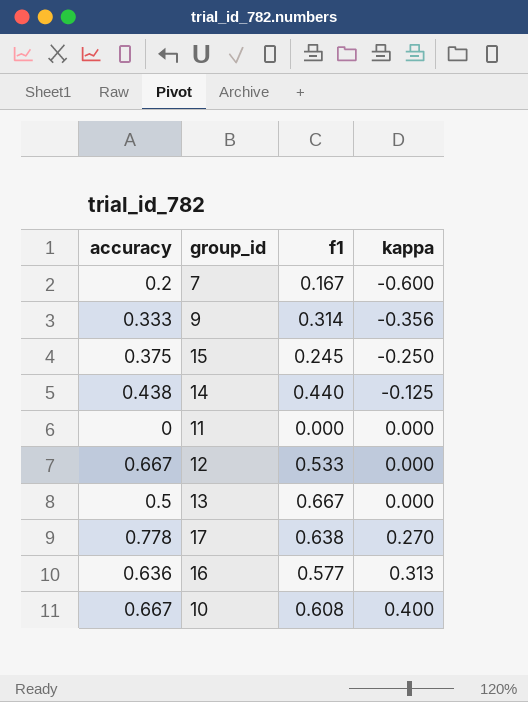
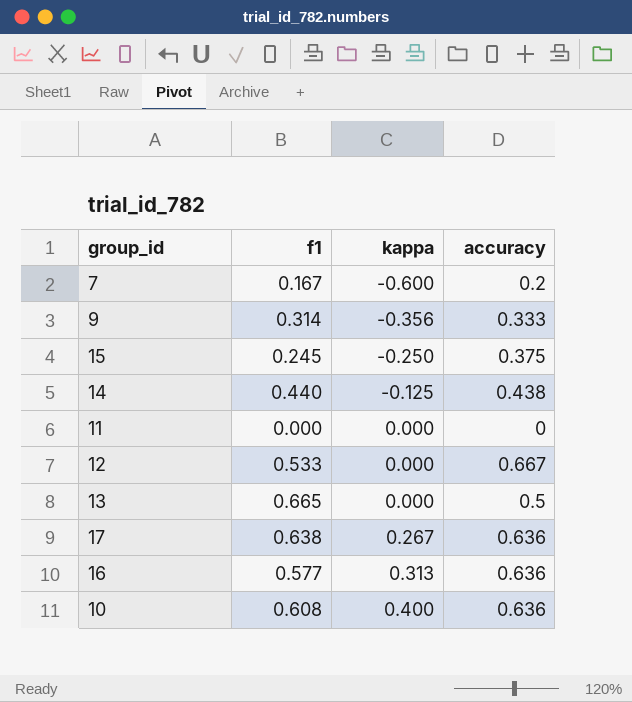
column accuracy | position: 1 -> 4
13 | f1: 0.667 -> 0.665
17 | kappa: 0.270 -> 0.267
17 | accuracy: 0.778 -> 0.636
10 | accuracy: 0.667 -> 0.636

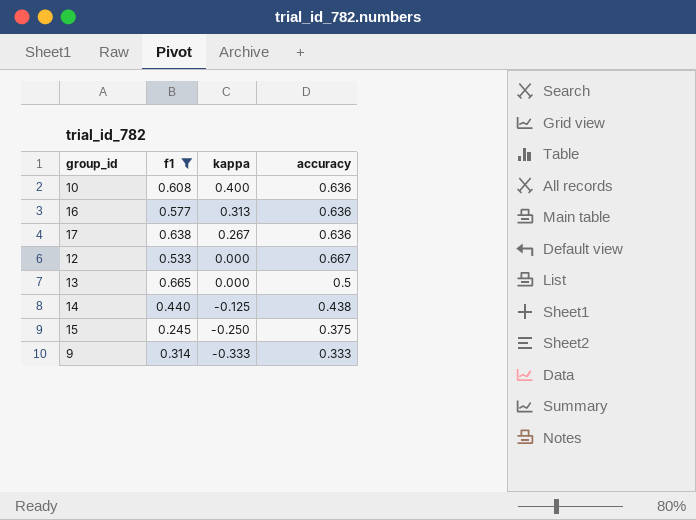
filter: none -> f1 >= 0.245
row order: kappa ascending -> kappa descending
9 | kappa: -0.356 -> -0.333

